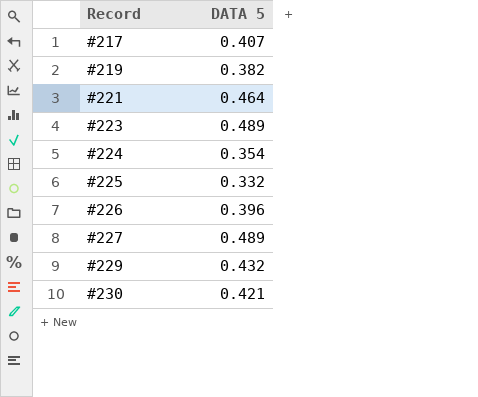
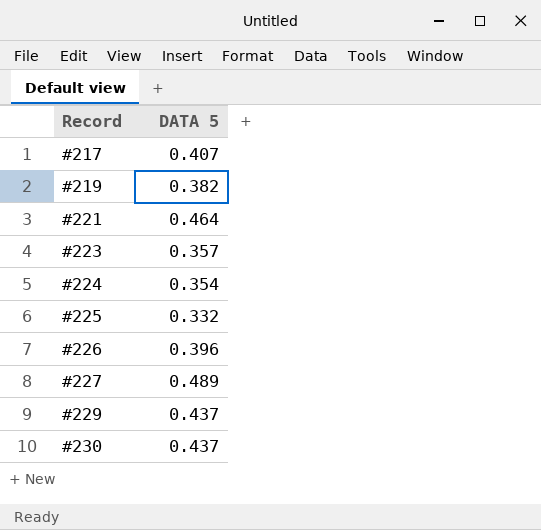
#223 | DATA 5: 0.489 -> 0.357
#229 | DATA 5: 0.432 -> 0.437
#230 | DATA 5: 0.421 -> 0.437

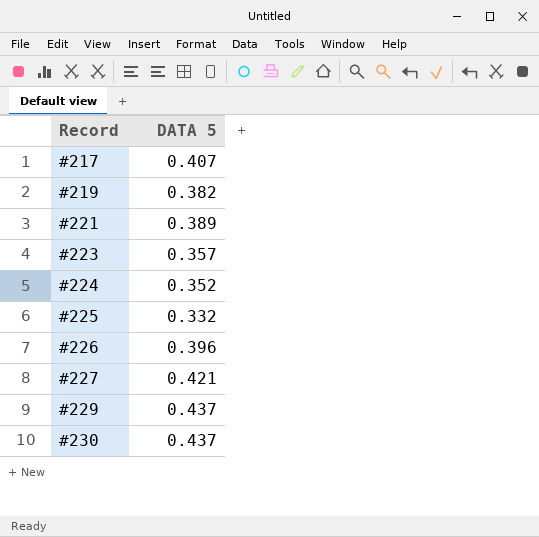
#221 | DATA 5: 0.464 -> 0.389
#224 | DATA 5: 0.354 -> 0.352
#227 | DATA 5: 0.489 -> 0.421

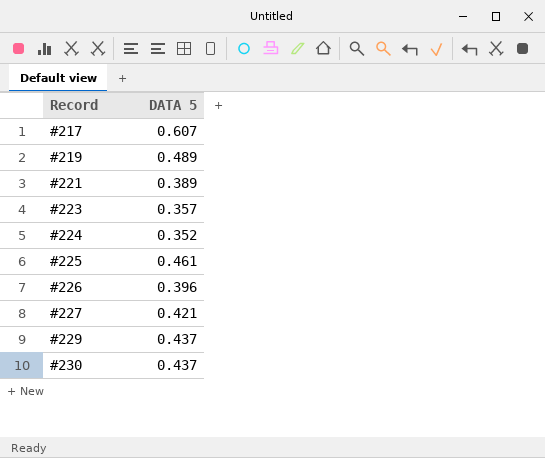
#217 | DATA 5: 0.407 -> 0.607
#219 | DATA 5: 0.382 -> 0.489
#225 | DATA 5: 0.332 -> 0.461

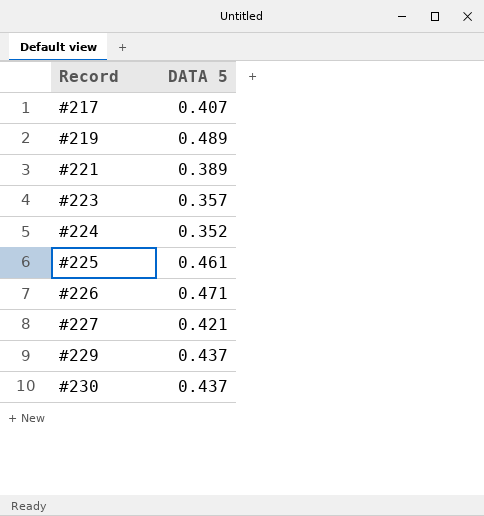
#217 | DATA 5: 0.607 -> 0.407
#226 | DATA 5: 0.396 -> 0.471

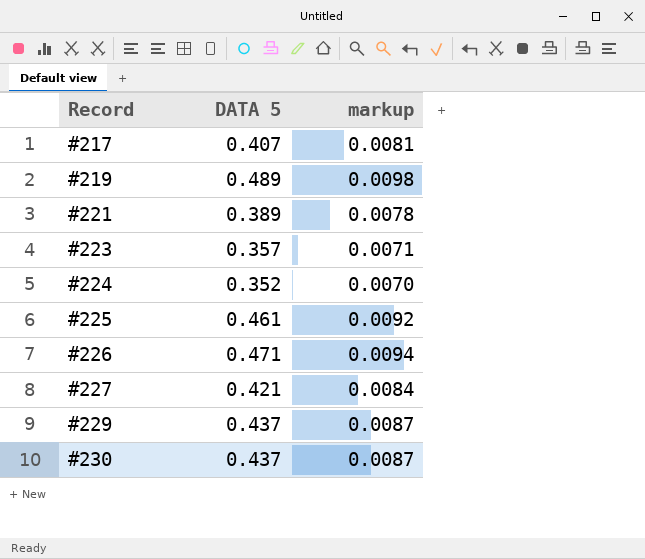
column markup | formula: none -> [DATA 5] * 0.02

